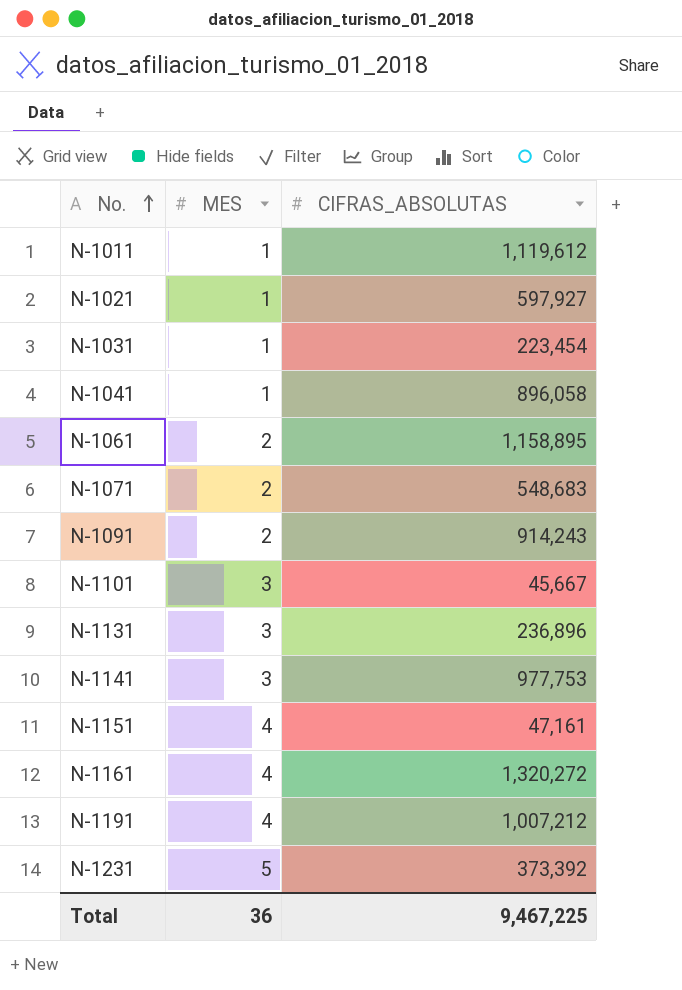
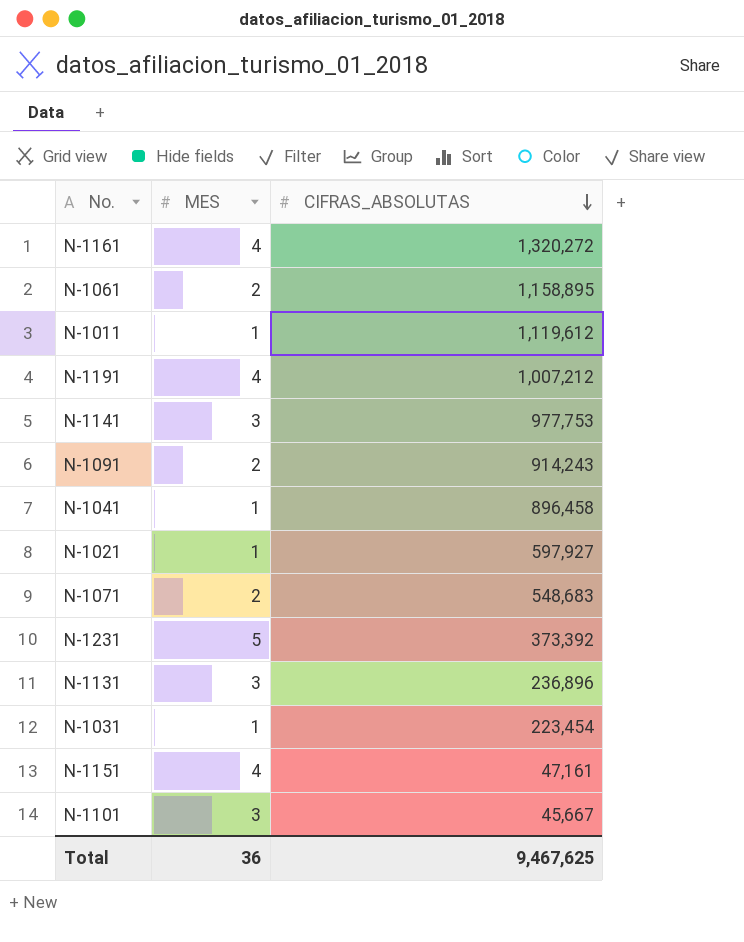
row order: No. ascending -> CIFRAS_ABSOLUTAS descending
N-1041 | CIFRAS_ABSOLUTAS: 896,058 -> 896,458
Total | CIFRAS_ABSOLUTAS: 9,467,225 -> 9,467,625

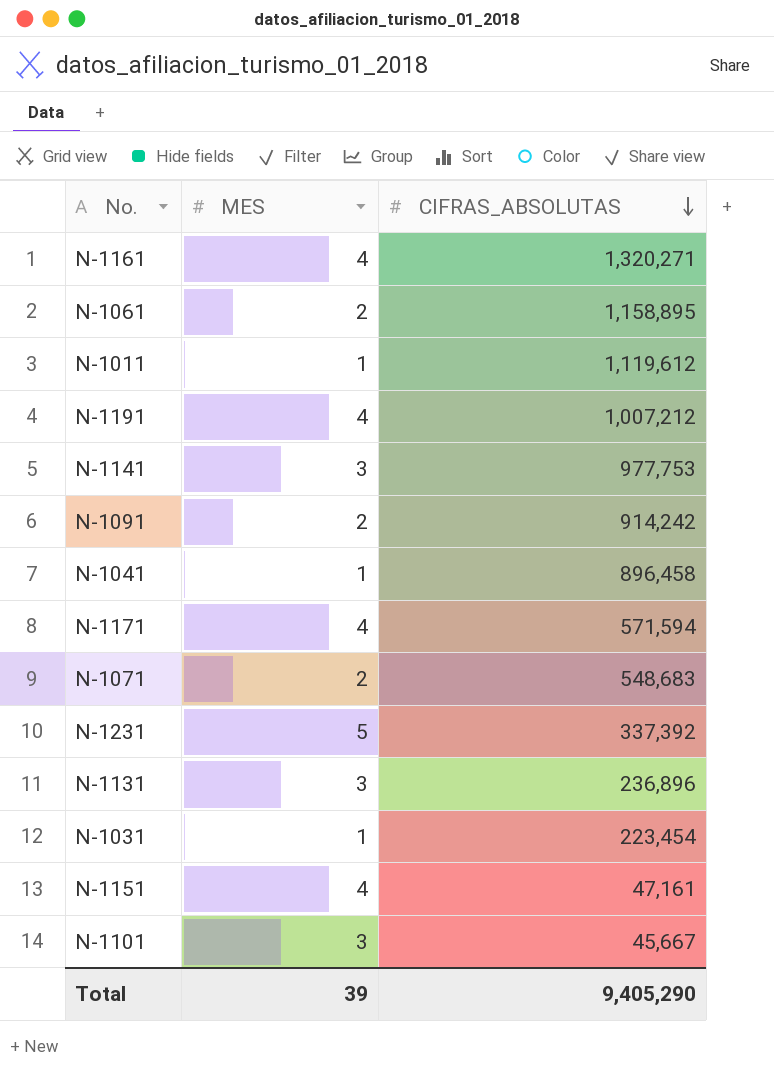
row N-1021: 1 | 597,927 -> none
N-1161 | CIFRAS_ABSOLUTAS: 1,320,272 -> 1,320,271
N-1091 | CIFRAS_ABSOLUTAS: 914,243 -> 914,242
row N-1171: none -> 4 | 571,594
N-1231 | CIFRAS_ABSOLUTAS: 373,392 -> 337,392
Total | MES: 36 -> 39
Total | CIFRAS_ABSOLUTAS: 9,467,625 -> 9,405,290

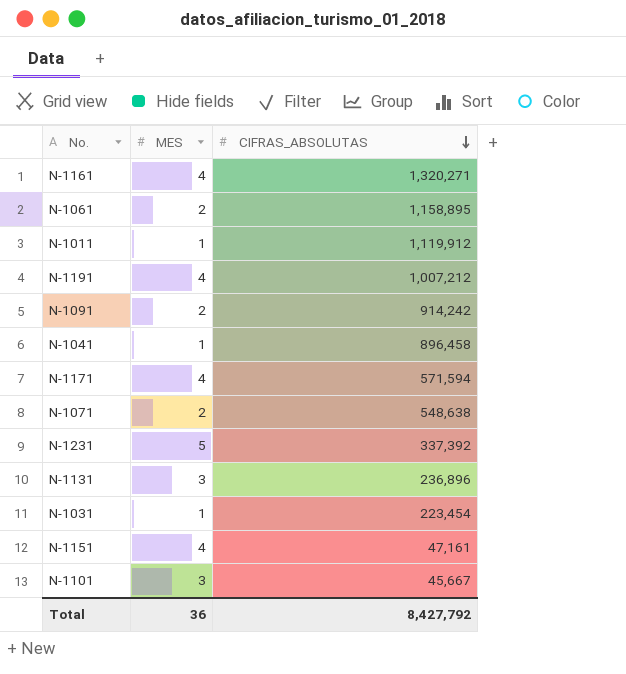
row N-1141: 3 | 977,753 -> none
N-1011 | CIFRAS_ABSOLUTAS: 1,119,612 -> 1,119,912
N-1071 | CIFRAS_ABSOLUTAS: 548,683 -> 548,638
Total | MES: 39 -> 36
Total | CIFRAS_ABSOLUTAS: 9,405,290 -> 8,427,792

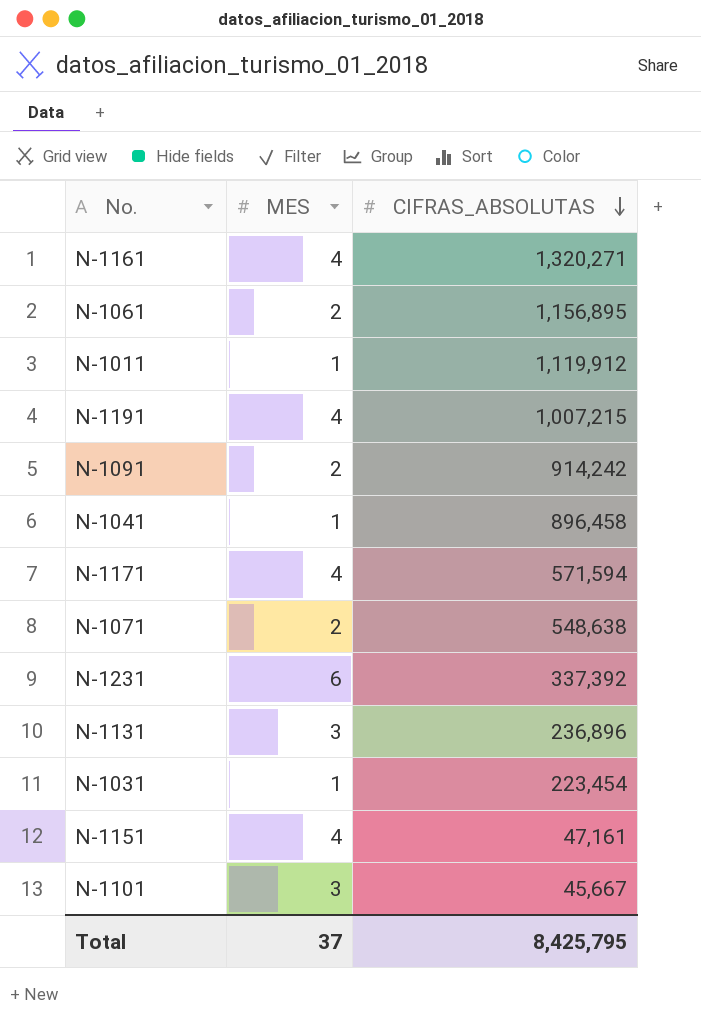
N-1061 | CIFRAS_ABSOLUTAS: 1,158,895 -> 1,156,895
N-1191 | CIFRAS_ABSOLUTAS: 1,007,212 -> 1,007,215
N-1231 | MES: 5 -> 6
Total | MES: 36 -> 37
Total | CIFRAS_ABSOLUTAS: 8,427,792 -> 8,425,795

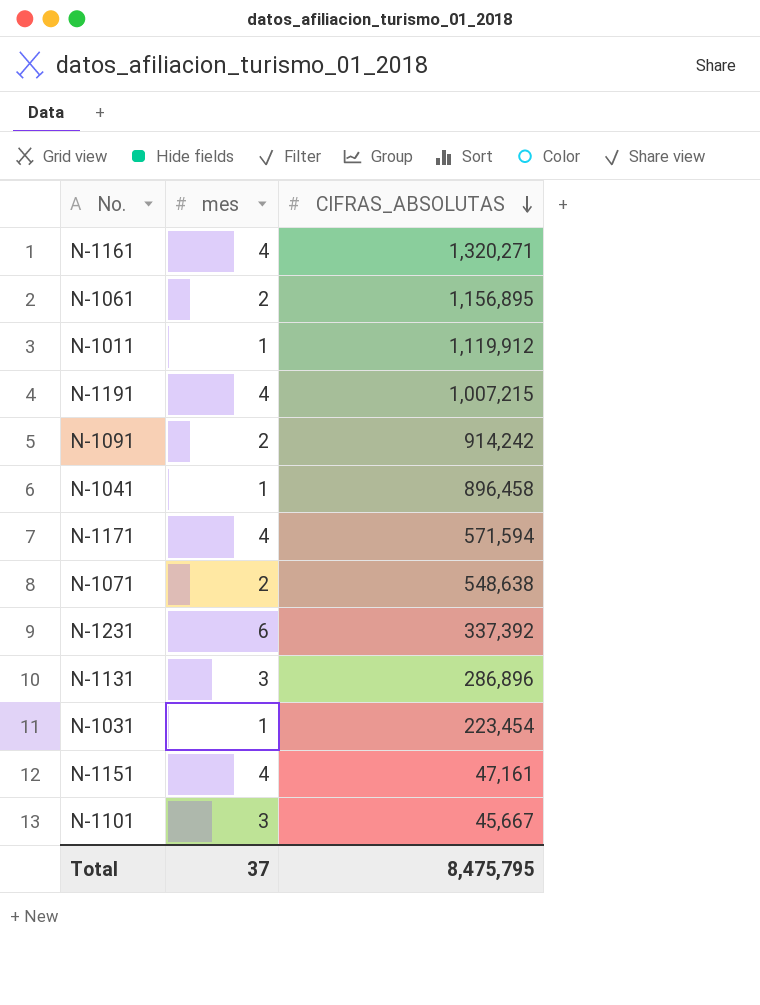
column name: MES -> mes
N-1131 | CIFRAS_ABSOLUTAS: 236,896 -> 286,896
Total | CIFRAS_ABSOLUTAS: 8,425,795 -> 8,475,795

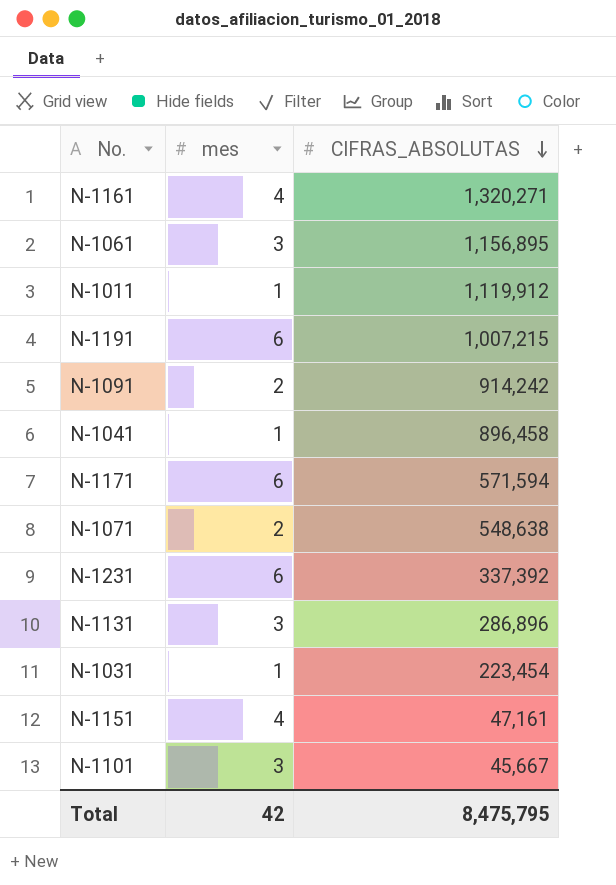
N-1061 | mes: 2 -> 3
N-1191 | mes: 4 -> 6
N-1171 | mes: 4 -> 6
Total | mes: 37 -> 42

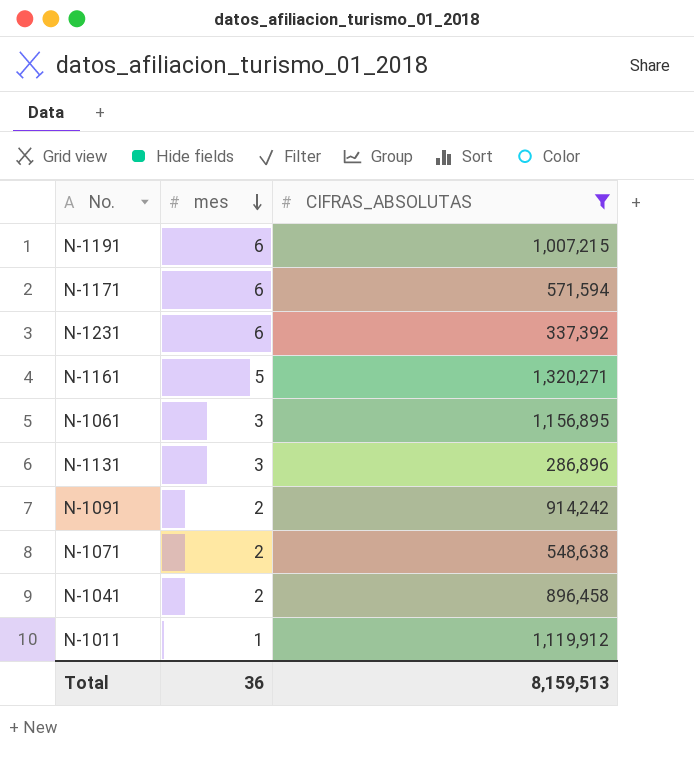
filter: none -> CIFRAS_ABSOLUTAS >= 286,896
row order: CIFRAS_ABSOLUTAS descending -> mes descending
N-1161 | mes: 4 -> 5
N-1041 | mes: 1 -> 2
Total | mes: 42 -> 36
Total | CIFRAS_ABSOLUTAS: 8,475,795 -> 8,159,513

